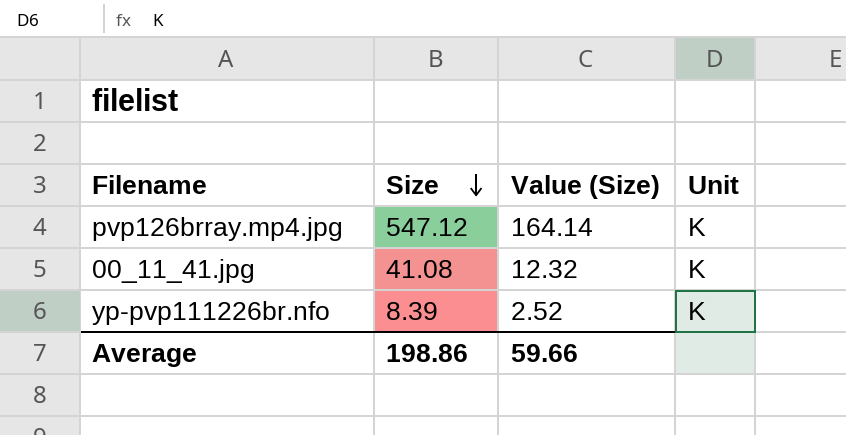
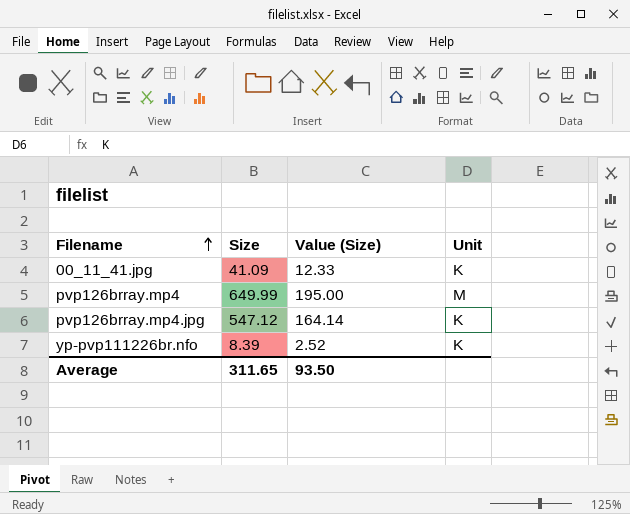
row order: Size descending -> Filename ascending
00_11_41.jpg | Size: 41.08 -> 41.09
00_11_41.jpg | Value (Size): 12.32 -> 12.33
row pvp126brray.mp4: none -> 649.99 | 195.00 | M
Average | Size: 198.86 -> 311.65
Average | Value (Size): 59.66 -> 93.50

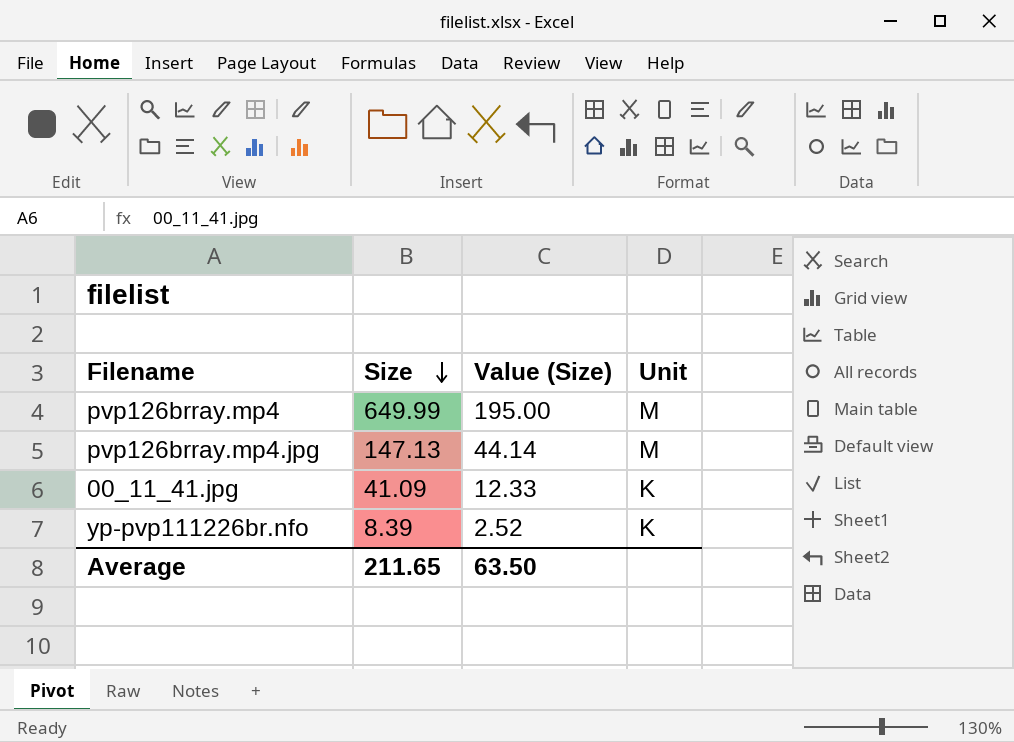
row order: Filename ascending -> Size descending
pvp126brray.mp4.jpg | Size: 547.12 -> 147.13
pvp126brray.mp4.jpg | Value (Size): 164.14 -> 44.14
pvp126brray.mp4.jpg | Unit: K -> M
Average | Size: 311.65 -> 211.65
Average | Value (Size): 93.50 -> 63.50

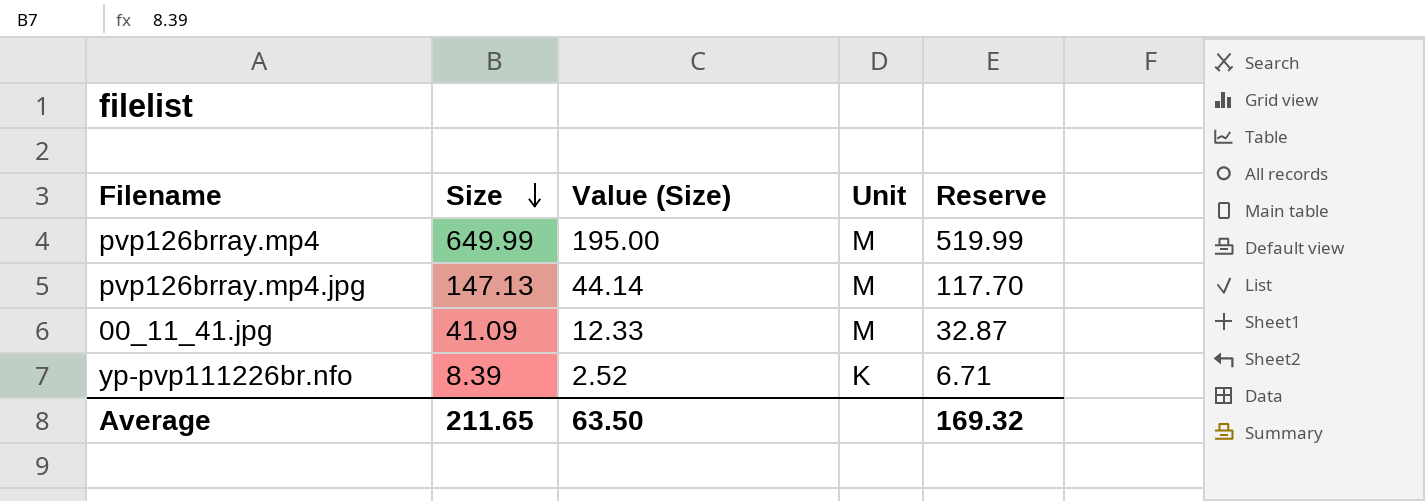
column Reserve | formula: none -> [Size] * 0.8
00_11_41.jpg | Unit: K -> M

